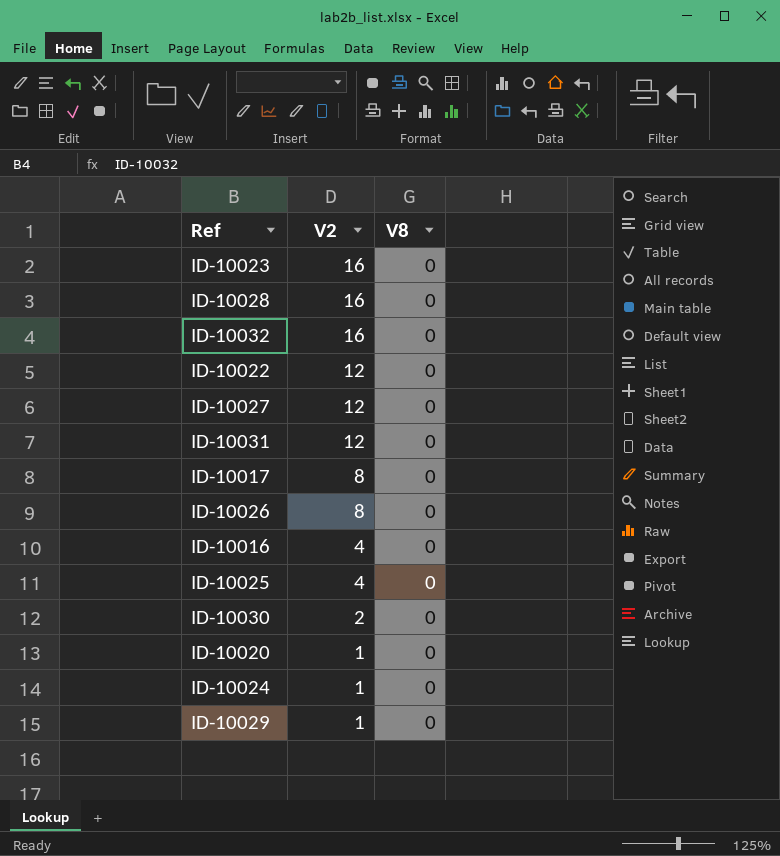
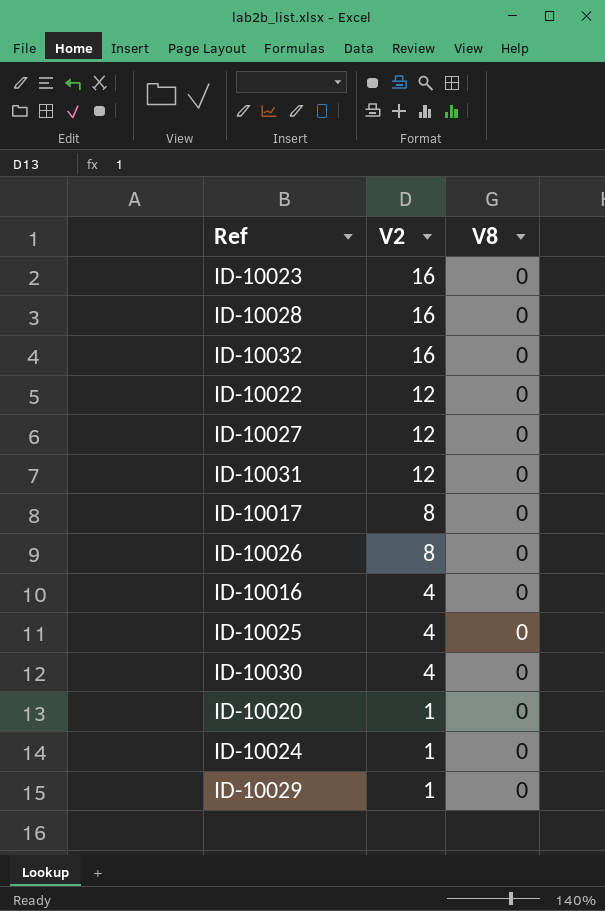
ID-10030 | V2: 2 -> 4

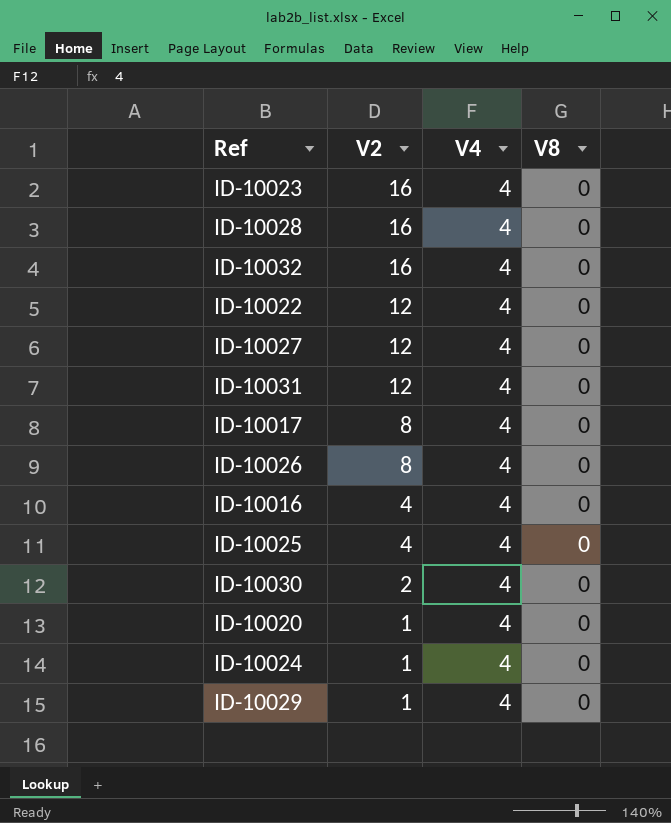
column V4 | position: none -> 3
ID-10030 | V2: 4 -> 2

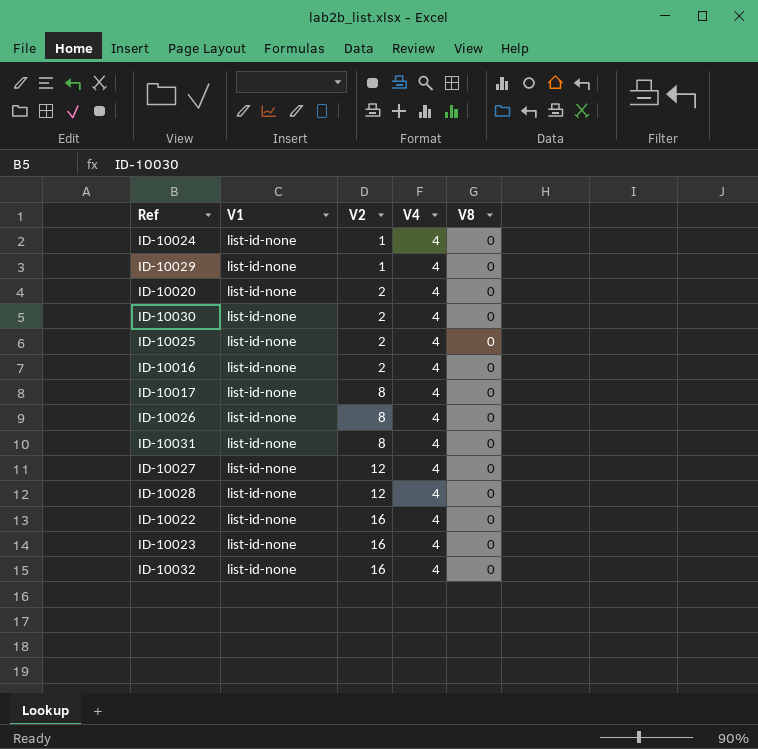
row order: V2 descending -> V2 ascending
column V1 | position: none -> 2
ID-10020 | V2: 1 -> 2
ID-10025 | V2: 4 -> 2
ID-10016 | V2: 4 -> 2
ID-10031 | V2: 12 -> 8
ID-10028 | V2: 16 -> 12
ID-10022 | V2: 12 -> 16

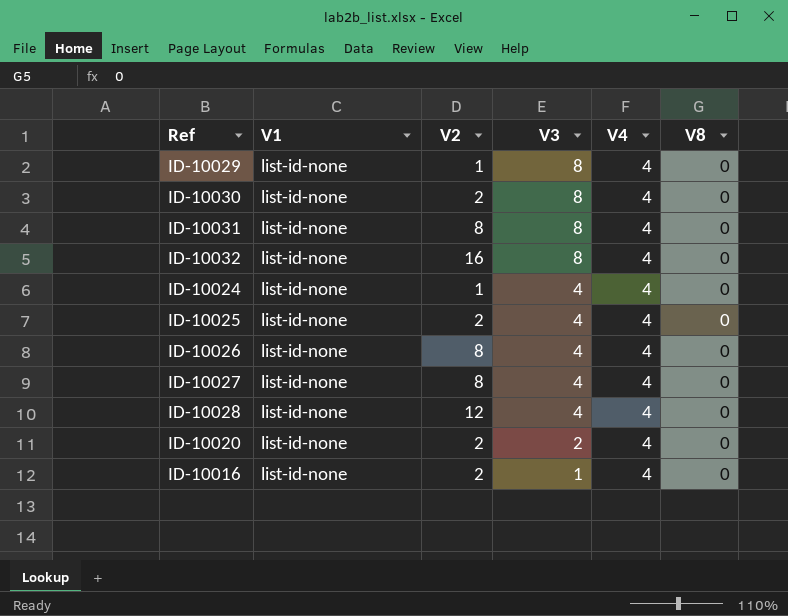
row order: V2 ascending -> V3 descending
column V3 | position: none -> 4
row ID-10017: list-id-none | 8 | 4 | 0 -> none
row ID-10022: list-id-none | 16 | 4 | 0 -> none
row ID-10023: list-id-none | 16 | 4 | 0 -> none
ID-10027 | V2: 12 -> 8

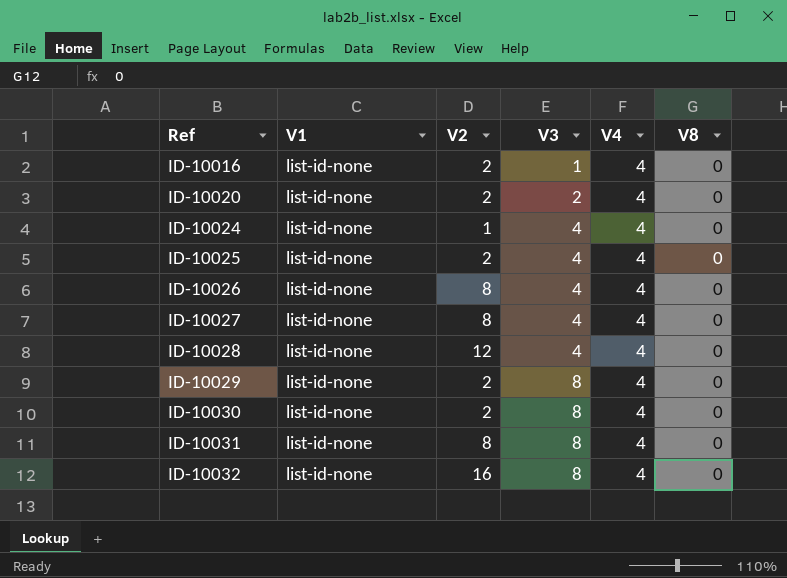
row order: V3 descending -> Ref ascending
ID-10029 | V2: 1 -> 2

